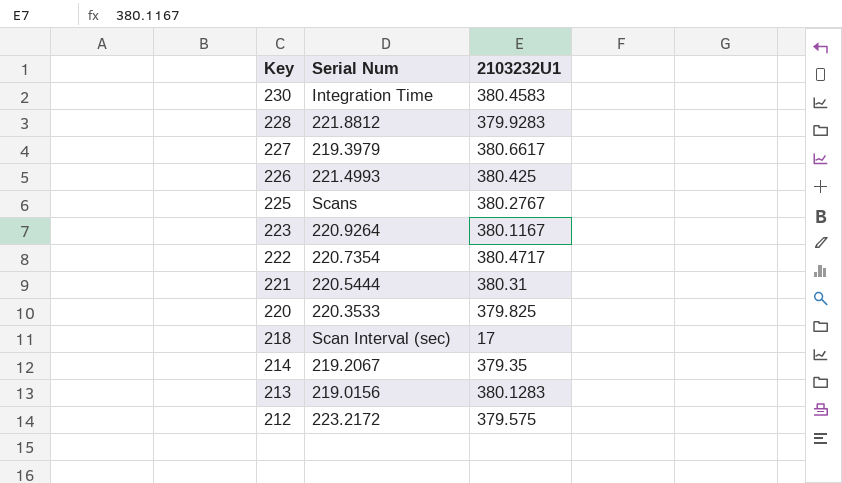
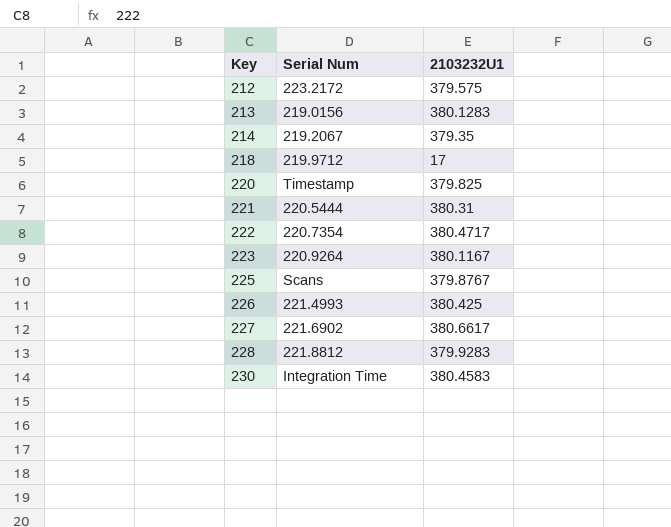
row order: Key descending -> Key ascending
218 | Serial Num: Scan Interval (sec) -> 219.9712
220 | Serial Num: 220.3533 -> Timestamp
225 | 2103232U1: 380.2767 -> 379.8767
227 | Serial Num: 219.3979 -> 221.6902

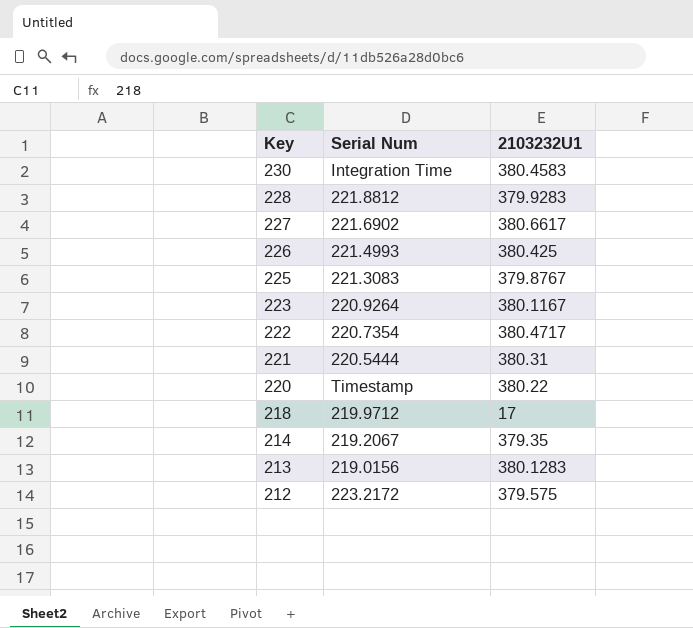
row order: Key ascending -> Key descending
225 | Serial Num: Scans -> 221.3083
220 | 2103232U1: 379.825 -> 380.22

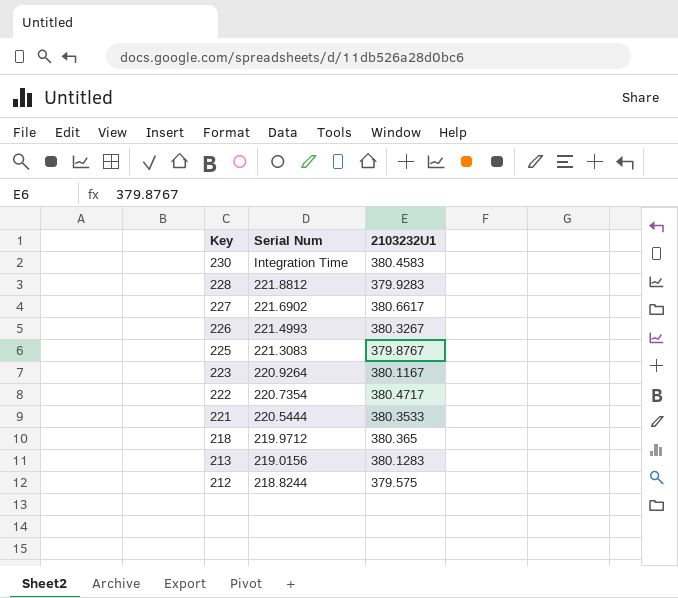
row 220: Timestamp | 380.22 -> none
row 214: 219.2067 | 379.35 -> none
226 | 2103232U1: 380.425 -> 380.3267
221 | 2103232U1: 380.31 -> 380.3533
218 | 2103232U1: 17 -> 380.365
212 | Serial Num: 223.2172 -> 218.8244

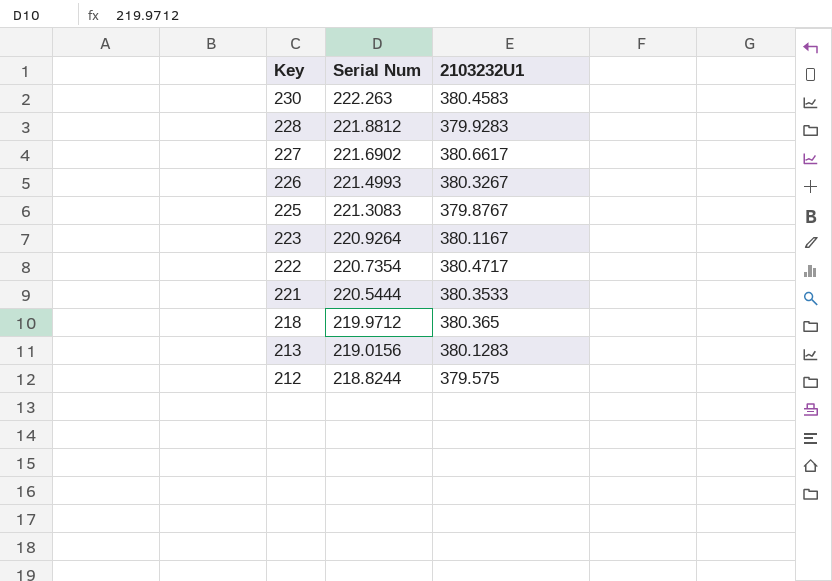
230 | Serial Num: Integration Time -> 222.263

